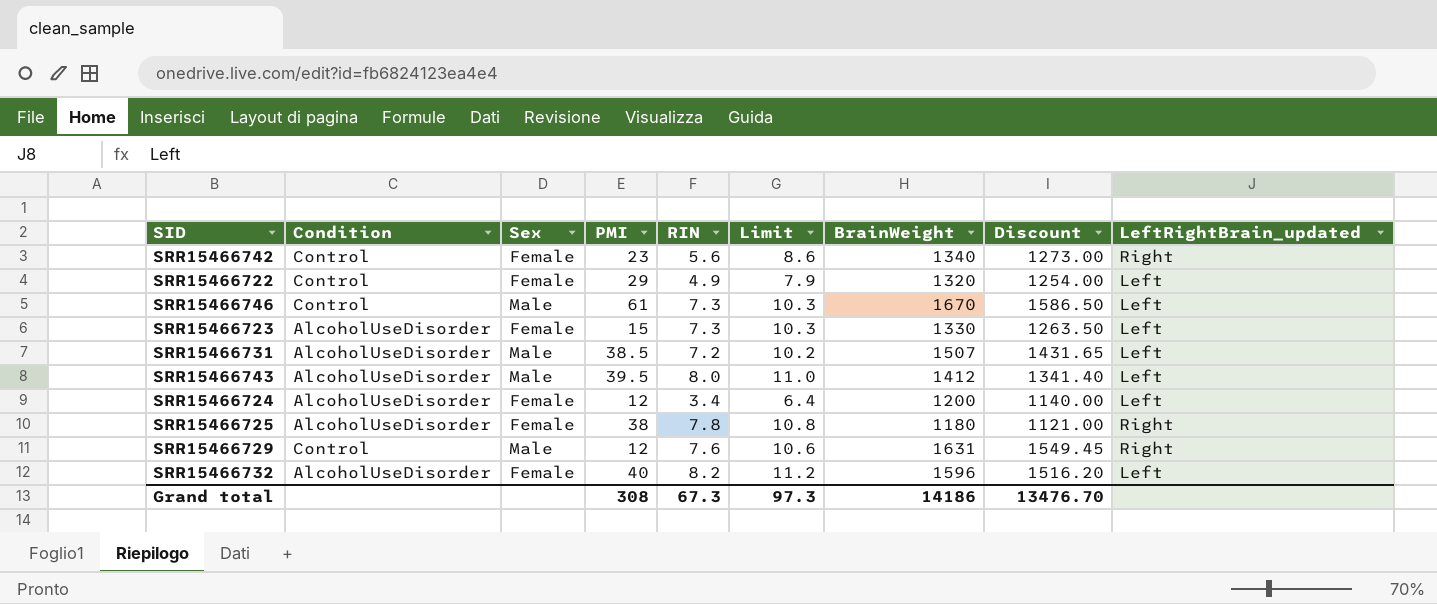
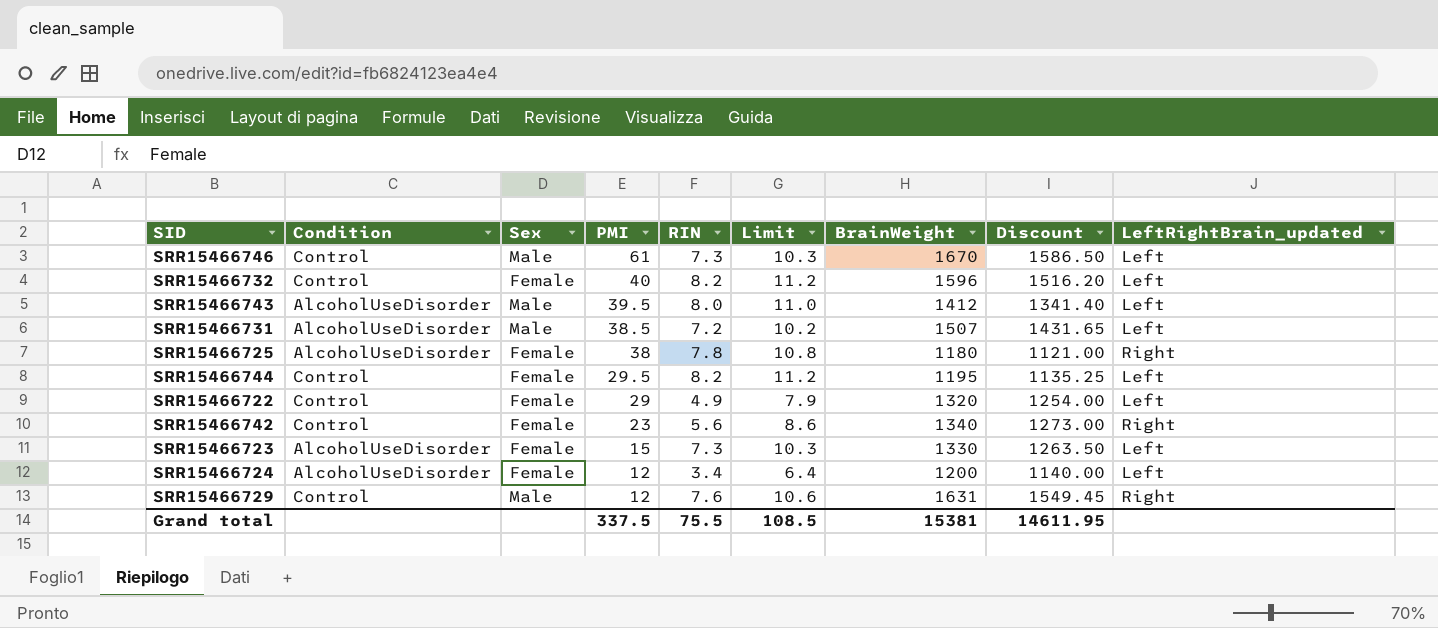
row order: none -> PMI descending
SRR15466732 | Condition: AlcoholUseDisorder -> Control
row SRR15466744: none -> Control | Female | 29.5 | 8.2 | 11.2 | 1195 | 1135.25 | Left
Grand total | PMI: 308 -> 337.5
Grand total | RIN: 67.3 -> 75.5
Grand total | Limit: 97.3 -> 108.5
Grand total | BrainWeight: 14186 -> 15381
Grand total | Discount: 13476.70 -> 14611.95

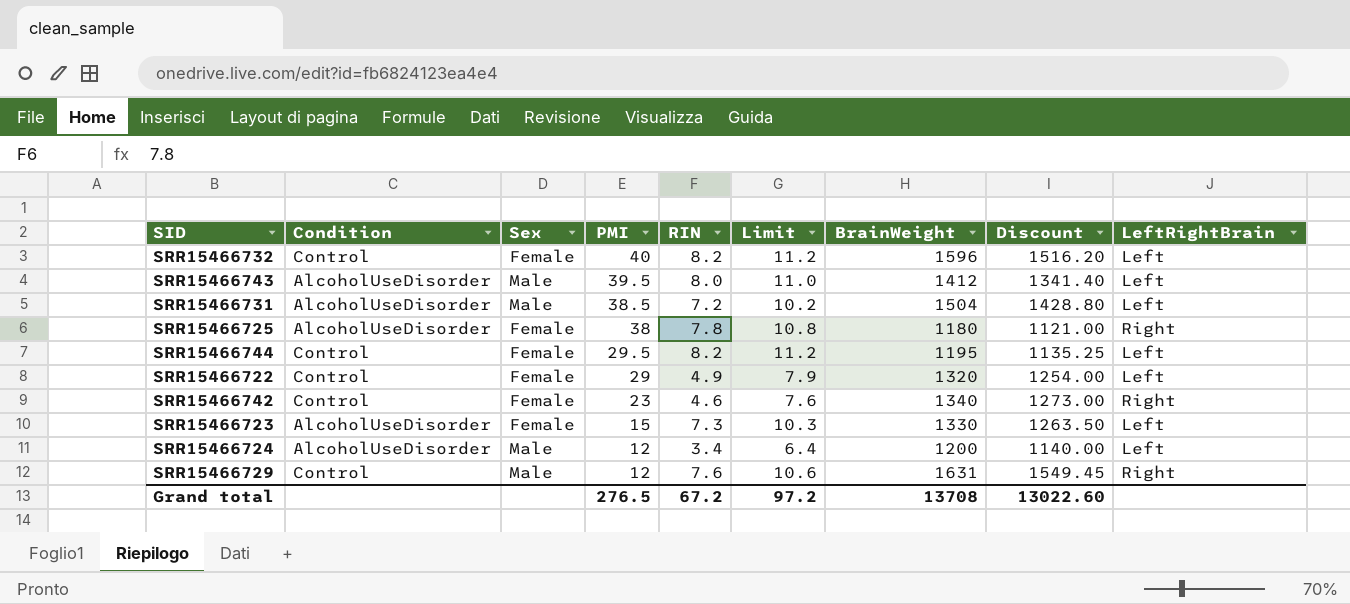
column name: LeftRightBrain_updated -> LeftRightBrain
row SRR15466746: Control | Male | 61 | 7.3 | 10.3 | 1670 | 1586.50 | Left -> none
SRR15466731 | BrainWeight: 1507 -> 1504
SRR15466731 | Discount: 1431.65 -> 1428.80
SRR15466742 | RIN: 5.6 -> 4.6
SRR15466742 | Limit: 8.6 -> 7.6
SRR15466724 | Sex: Female -> Male
Grand total | PMI: 337.5 -> 276.5
Grand total | RIN: 75.5 -> 67.2
Grand total | Limit: 108.5 -> 97.2
Grand total | BrainWeight: 15381 -> 13708
Grand total | Discount: 14611.95 -> 13022.60

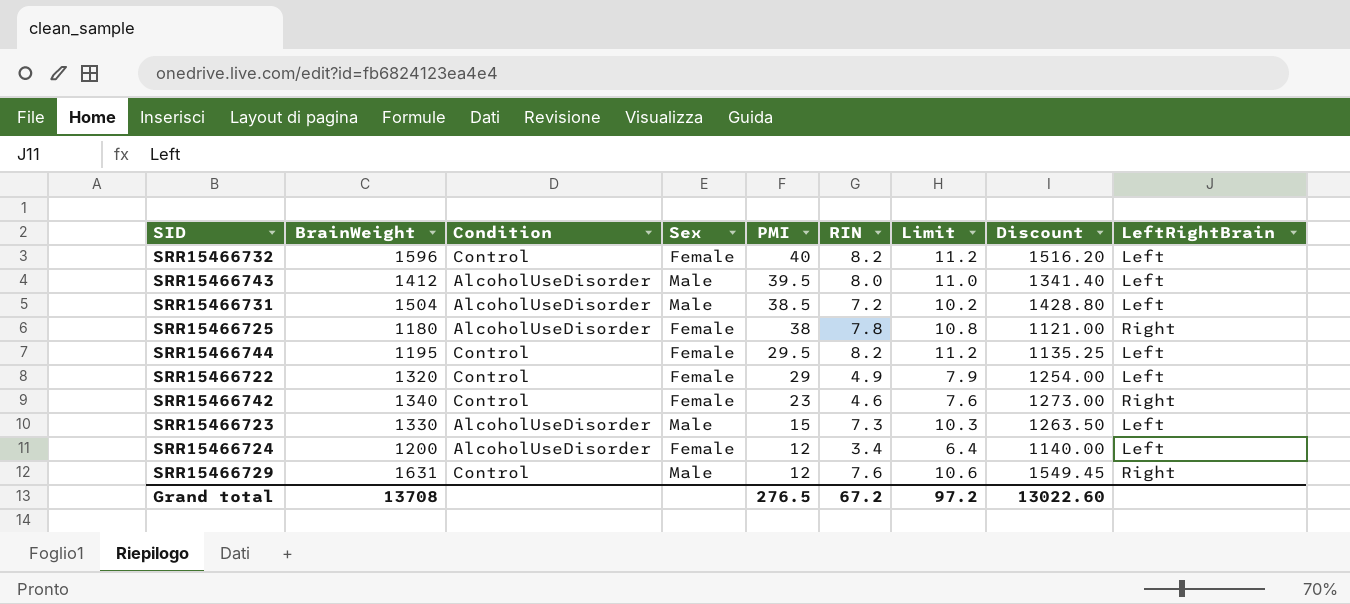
column BrainWeight | position: 7 -> 2
SRR15466723 | Sex: Female -> Male
SRR15466724 | Sex: Male -> Female

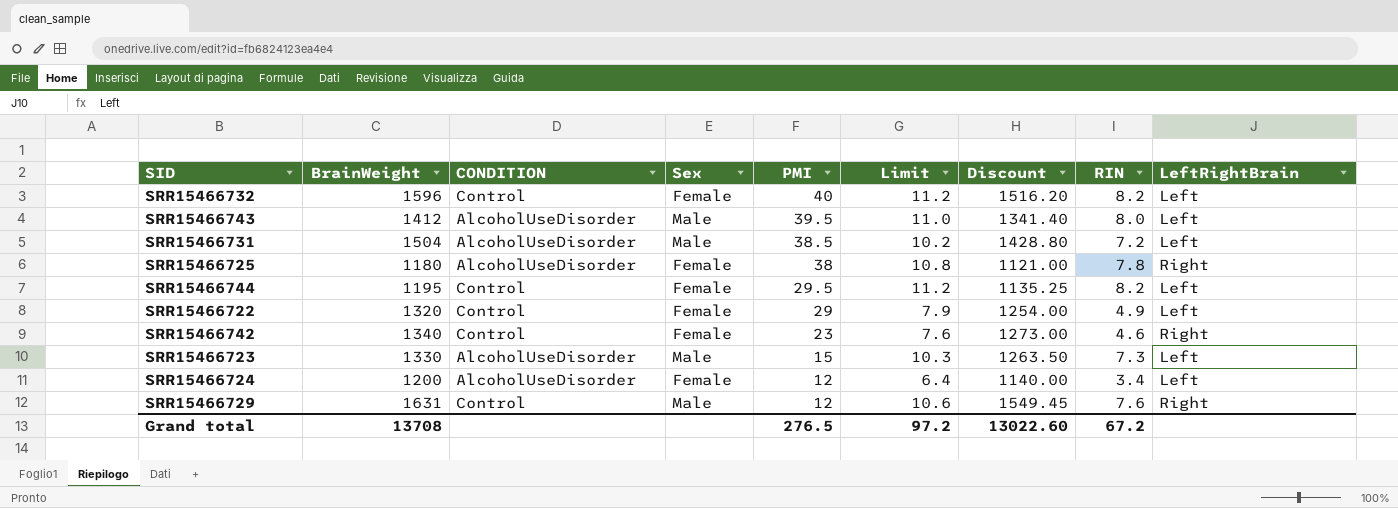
column name: Condition -> CONDITION
column RIN | position: 6 -> 8

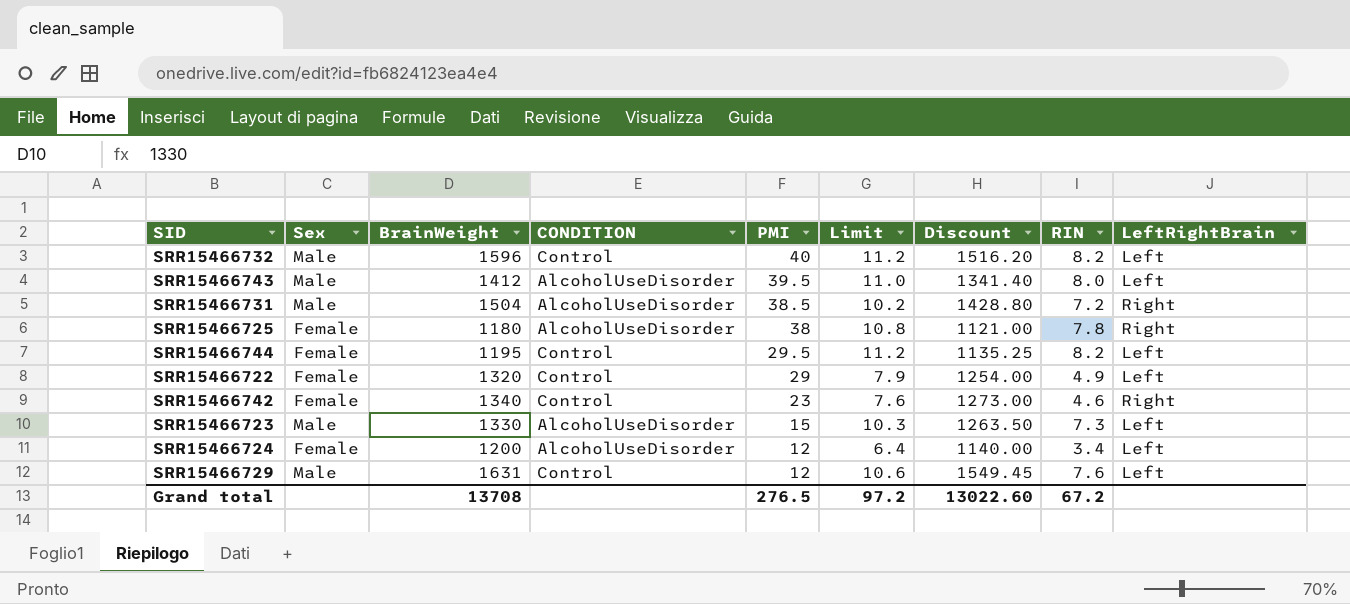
column Sex | position: 4 -> 2
SRR15466732 | Sex: Female -> Male
SRR15466731 | LeftRightBrain: Left -> Right
SRR15466729 | LeftRightBrain: Right -> Left

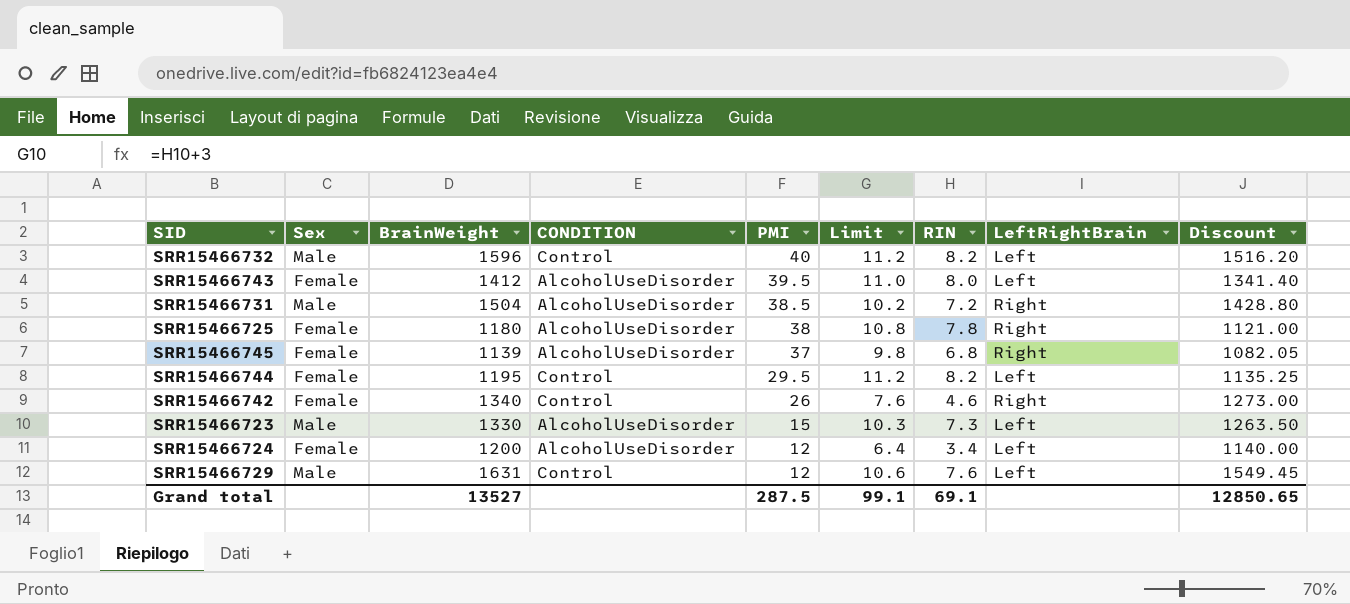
column Discount | position: 7 -> 9
row SRR15466722: Female | 1320 | Control | 29 | 7.9 | 1254.00 | 4.9 | Left -> none
SRR15466743 | Sex: Male -> Female
row SRR15466745: none -> Female | 1139 | AlcoholUseDisorder | 37 | 9.8 | 6.8 | Right | 1082.05
SRR15466742 | PMI: 23 -> 26
Grand total | BrainWeight: 13708 -> 13527
Grand total | PMI: 276.5 -> 287.5
Grand total | Limit: 97.2 -> 99.1
Grand total | RIN: 67.2 -> 69.1
Grand total | Discount: 13022.60 -> 12850.65

